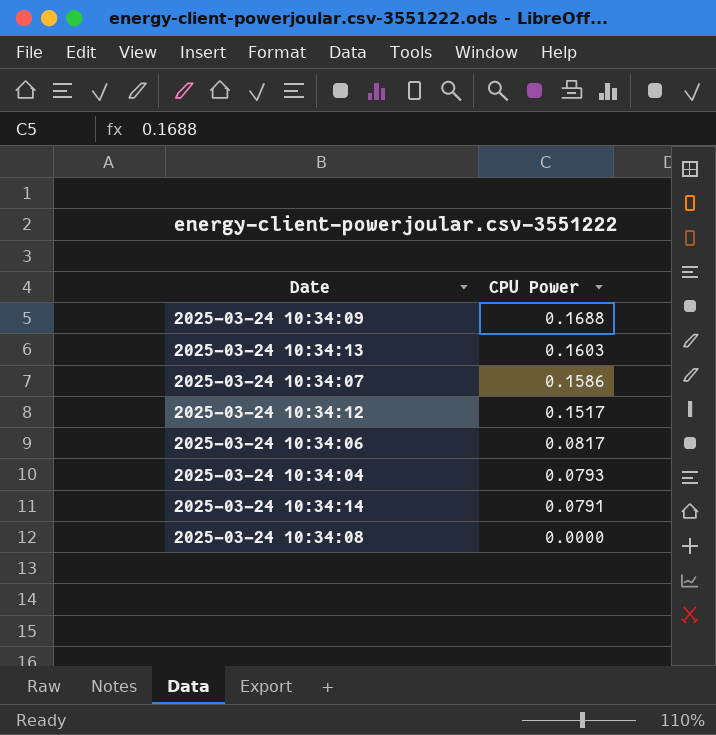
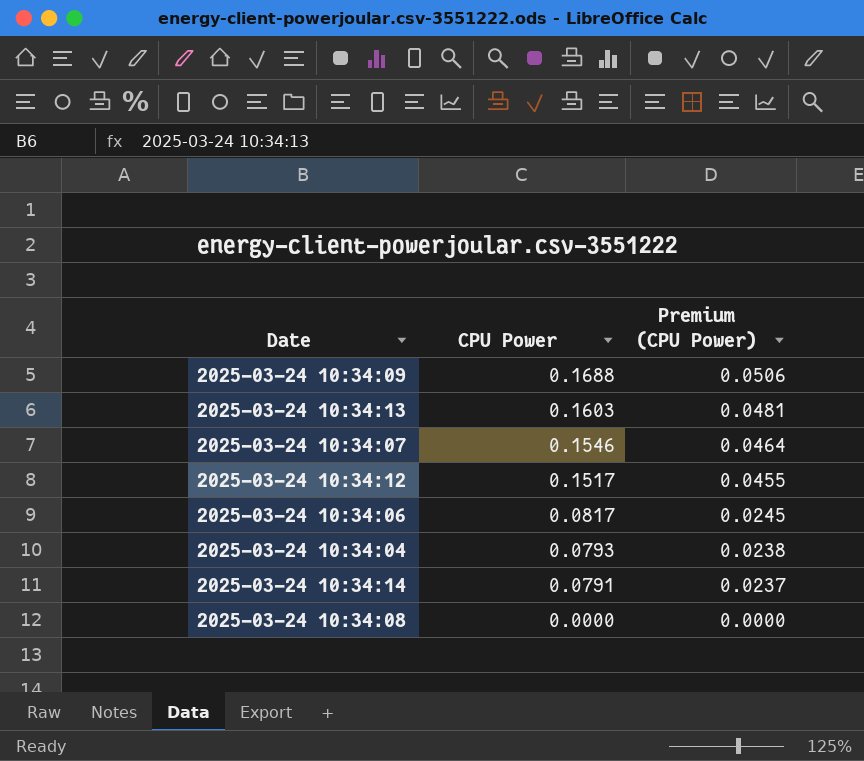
column Premium (CPU Power) | formula: none -> [CPU Power] * 0.3
2025-03-24 10:34:07 | CPU Power: 0.1586 -> 0.1546

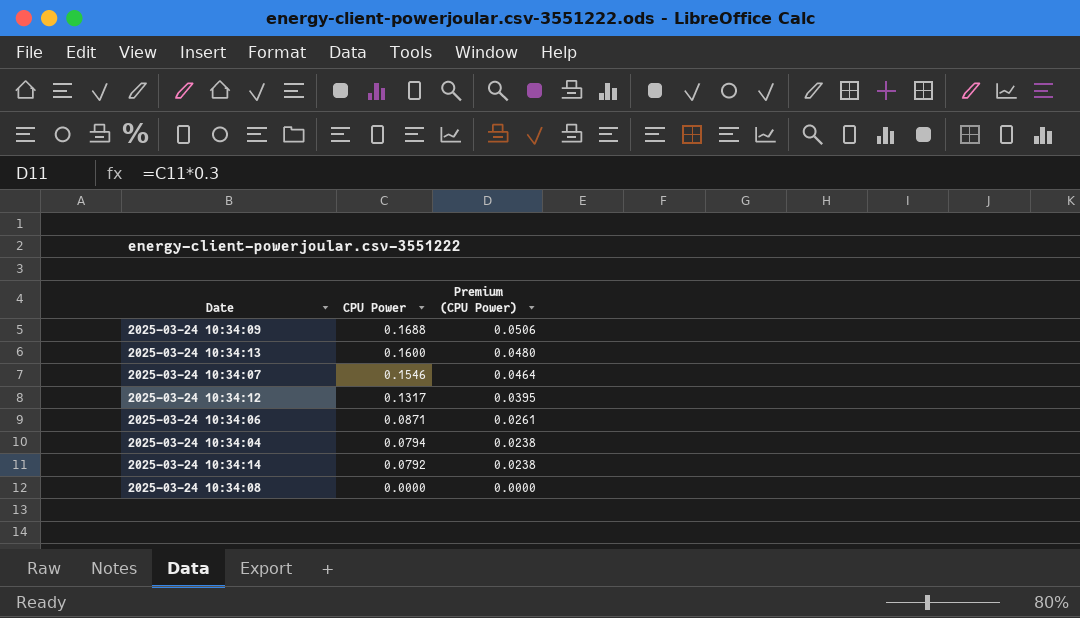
2025-03-24 10:34:13 | CPU Power: 0.1603 -> 0.1600
2025-03-24 10:34:13 | Premium (CPU Power): 0.0481 -> 0.0480
2025-03-24 10:34:12 | CPU Power: 0.1517 -> 0.1317
2025-03-24 10:34:12 | Premium (CPU Power): 0.0455 -> 0.0395
2025-03-24 10:34:06 | CPU Power: 0.0817 -> 0.0871
2025-03-24 10:34:06 | Premium (CPU Power): 0.0245 -> 0.0261
2025-03-24 10:34:04 | CPU Power: 0.0793 -> 0.0794
2025-03-24 10:34:14 | CPU Power: 0.0791 -> 0.0792
2025-03-24 10:34:14 | Premium (CPU Power): 0.0237 -> 0.0238

